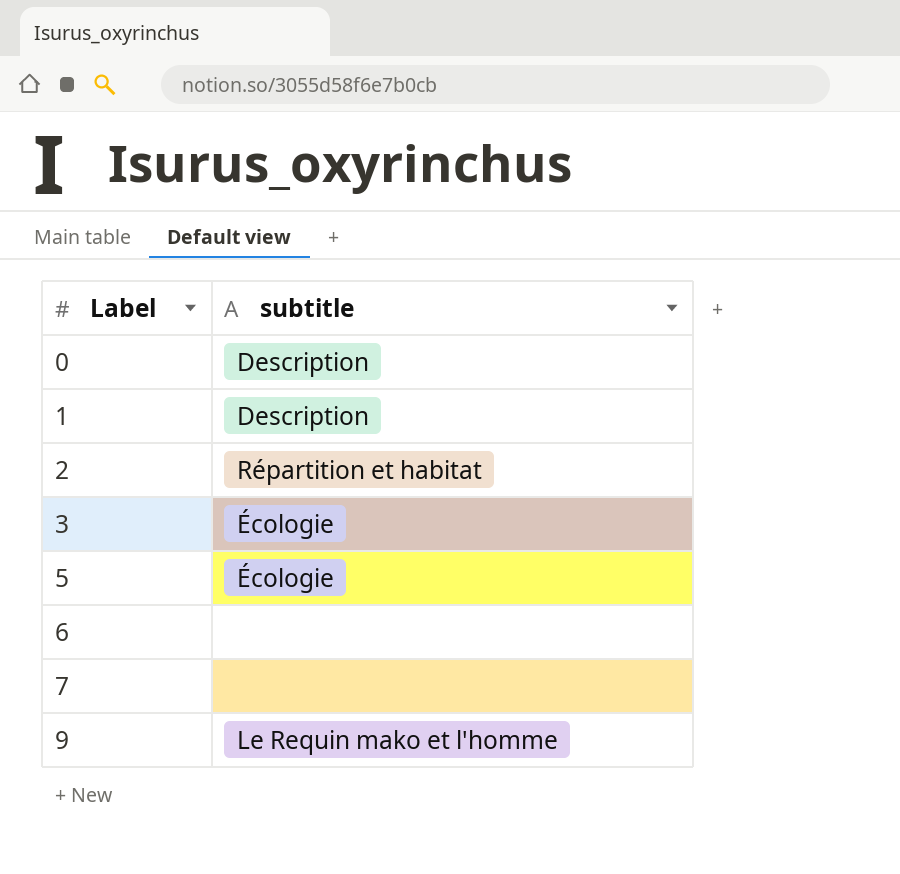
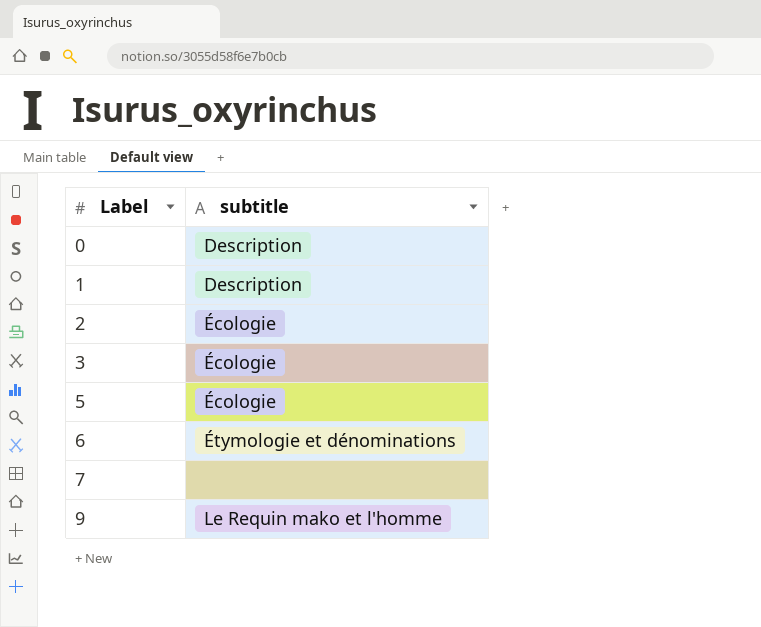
2 | subtitle: Répartition et habitat -> Écologie
6 | subtitle: none -> Étymologie et dénominations

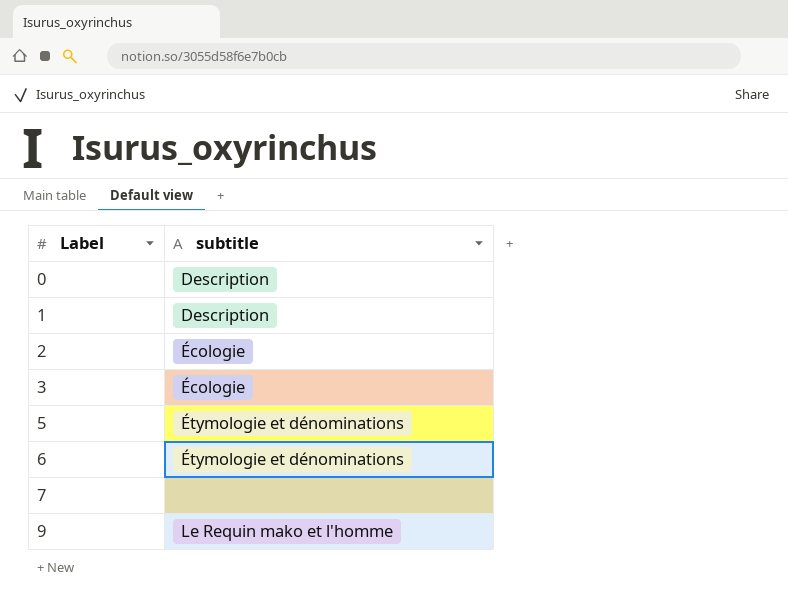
5 | subtitle: Écologie -> Étymologie et dénominations

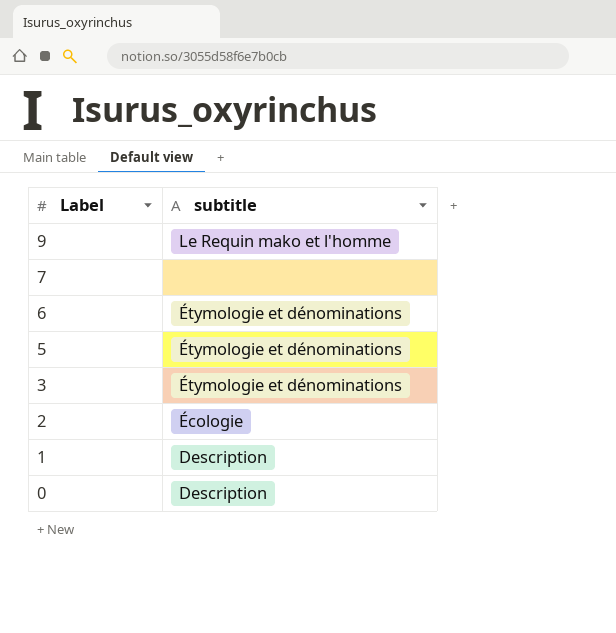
row order: Label ascending -> Label descending
3 | subtitle: Écologie -> Étymologie et dénominations

